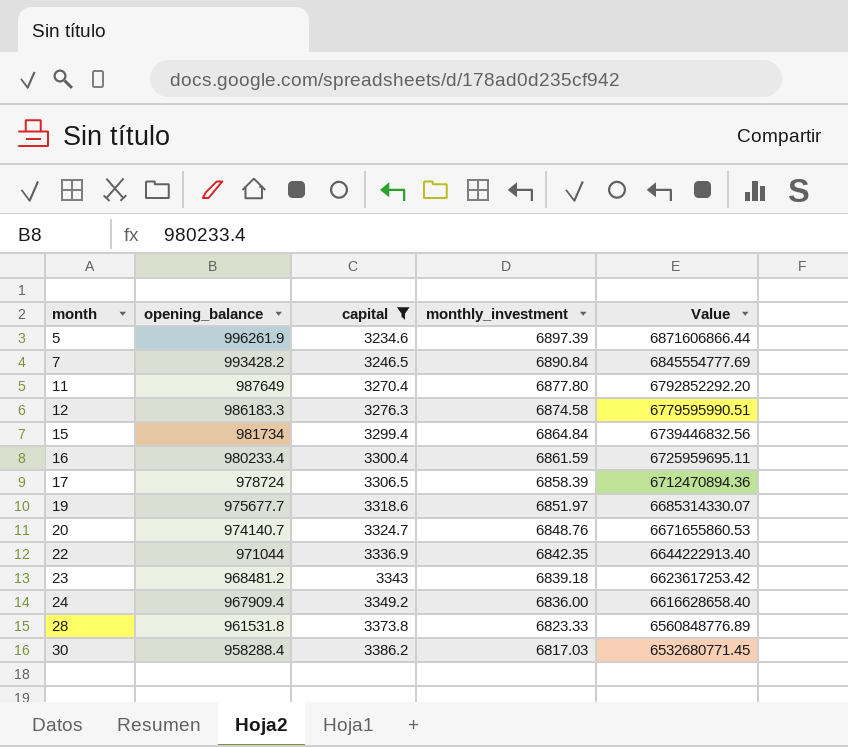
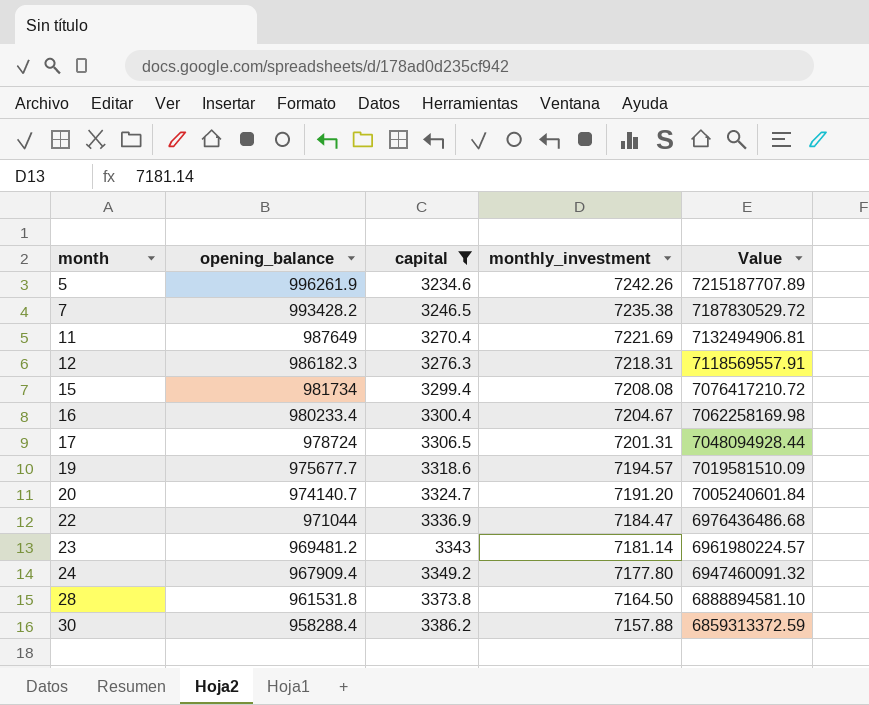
5 | monthly_investment: 6897.39 -> 7242.26
5 | Value: 6871606866.44 -> 7215187707.89
7 | monthly_investment: 6890.84 -> 7235.38
7 | Value: 6845554777.69 -> 7187830529.72
11 | monthly_investment: 6877.80 -> 7221.69
11 | Value: 6792852292.20 -> 7132494906.81
12 | opening_balance: 986183.3 -> 986182.3
12 | monthly_investment: 6874.58 -> 7218.31
12 | Value: 6779595990.51 -> 7118569557.91
15 | monthly_investment: 6864.84 -> 7208.08
15 | Value: 6739446832.56 -> 7076417210.72
16 | monthly_investment: 6861.59 -> 7204.67
16 | Value: 6725959695.11 -> 7062258169.98
17 | monthly_investment: 6858.39 -> 7201.31
17 | Value: 6712470894.36 -> 7048094928.44
19 | monthly_investment: 6851.97 -> 7194.57
19 | Value: 6685314330.07 -> 7019581510.09
20 | monthly_investment: 6848.76 -> 7191.20
20 | Value: 6671655860.53 -> 7005240601.84
22 | monthly_investment: 6842.35 -> 7184.47
22 | Value: 6644222913.40 -> 6976436486.68
23 | opening_balance: 968481.2 -> 969481.2
23 | monthly_investment: 6839.18 -> 7181.14
23 | Value: 6623617253.42 -> 6961980224.57
24 | monthly_investment: 6836.00 -> 7177.80
24 | Value: 6616628658.40 -> 6947460091.32
28 | monthly_investment: 6823.33 -> 7164.50
28 | Value: 6560848776.89 -> 6888894581.10
30 | monthly_investment: 6817.03 -> 7157.88
30 | Value: 6532680771.45 -> 6859313372.59

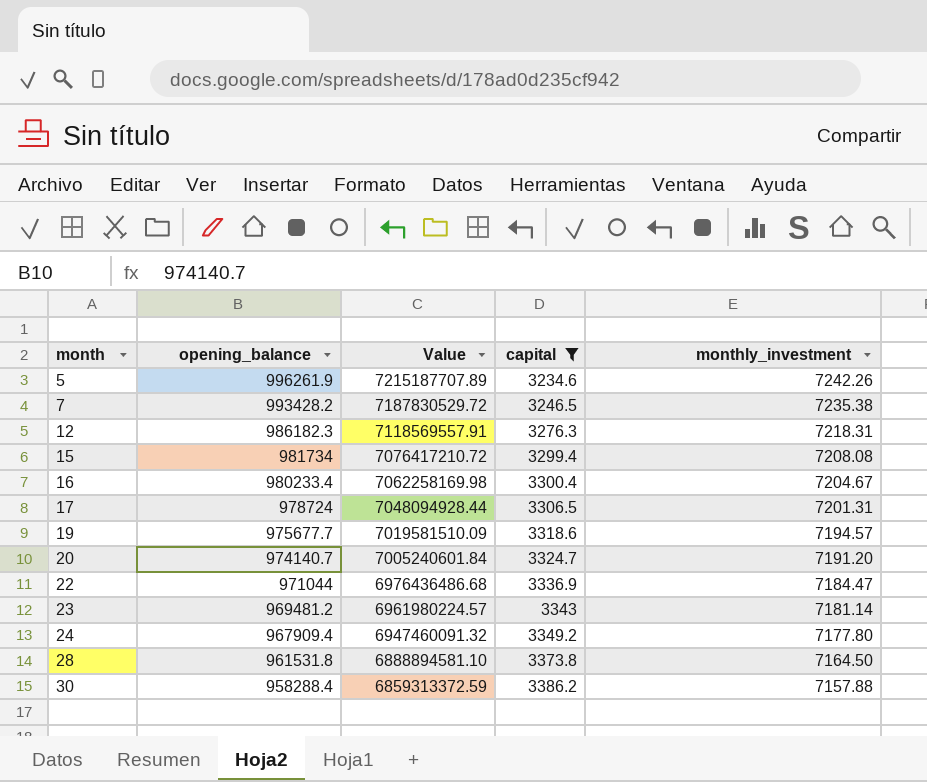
column Value | position: 5 -> 3
row 11: 987649 | 3270.4 | 7221.69 | 7132494906.81 -> none

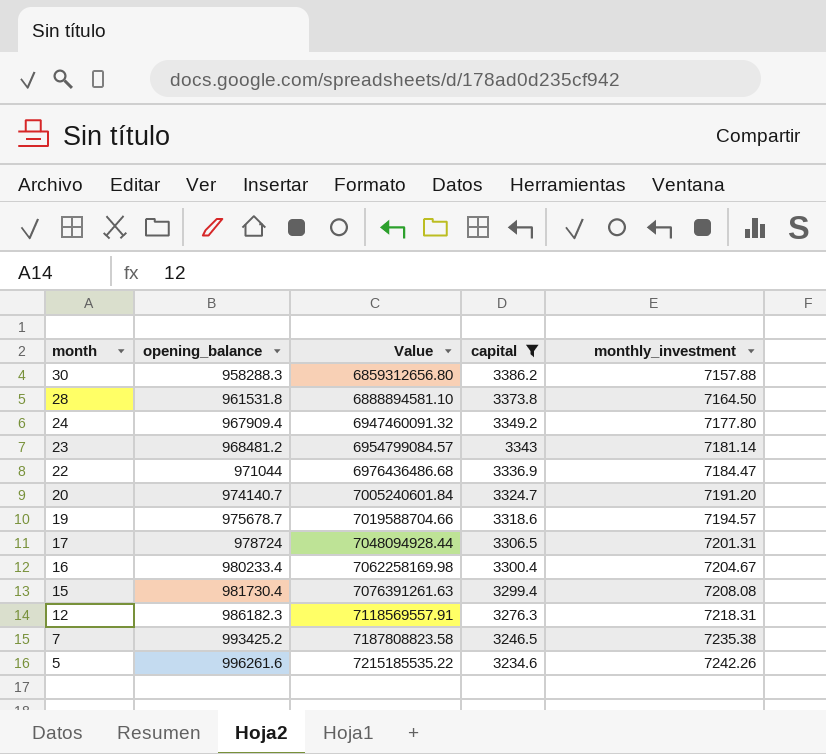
row order: month ascending -> month descending
30 | opening_balance: 958288.4 -> 958288.3
30 | Value: 6859313372.59 -> 6859312656.80
23 | opening_balance: 969481.2 -> 968481.2
23 | Value: 6961980224.57 -> 6954799084.57
19 | opening_balance: 975677.7 -> 975678.7
19 | Value: 7019581510.09 -> 7019588704.66
15 | opening_balance: 981734 -> 981730.4
15 | Value: 7076417210.72 -> 7076391261.63
7 | opening_balance: 993428.2 -> 993425.2
7 | Value: 7187830529.72 -> 7187808823.58
5 | opening_balance: 996261.9 -> 996261.6
5 | Value: 7215187707.89 -> 7215185535.22

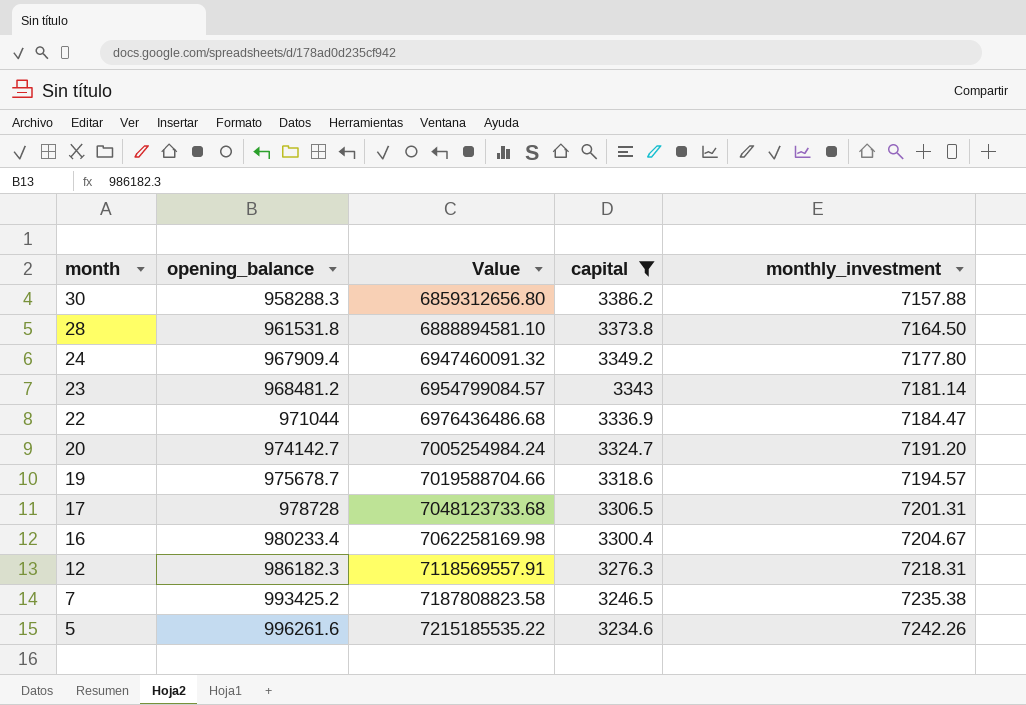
row 15: 981730.4 | 7076391261.63 | 3299.4 | 7208.08 -> none
20 | opening_balance: 974140.7 -> 974142.7
20 | Value: 7005240601.84 -> 7005254984.24
17 | opening_balance: 978724 -> 978728
17 | Value: 7048094928.44 -> 7048123733.68

